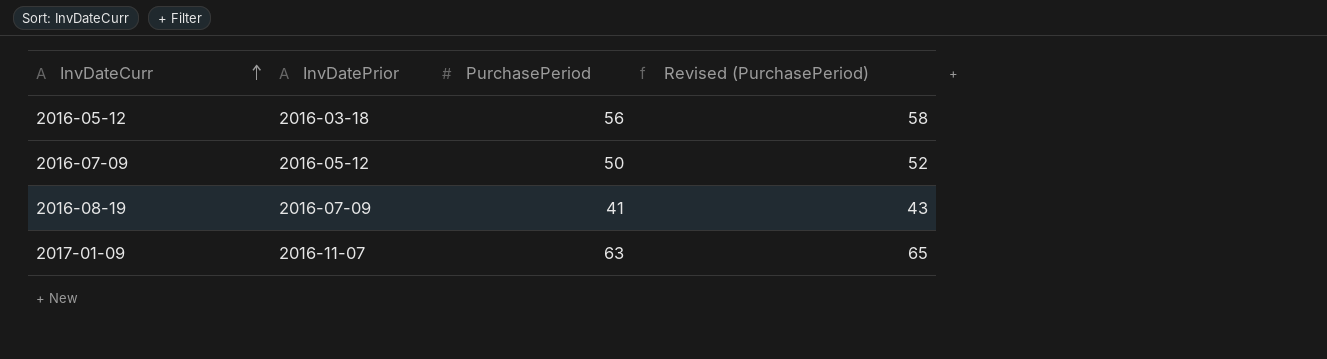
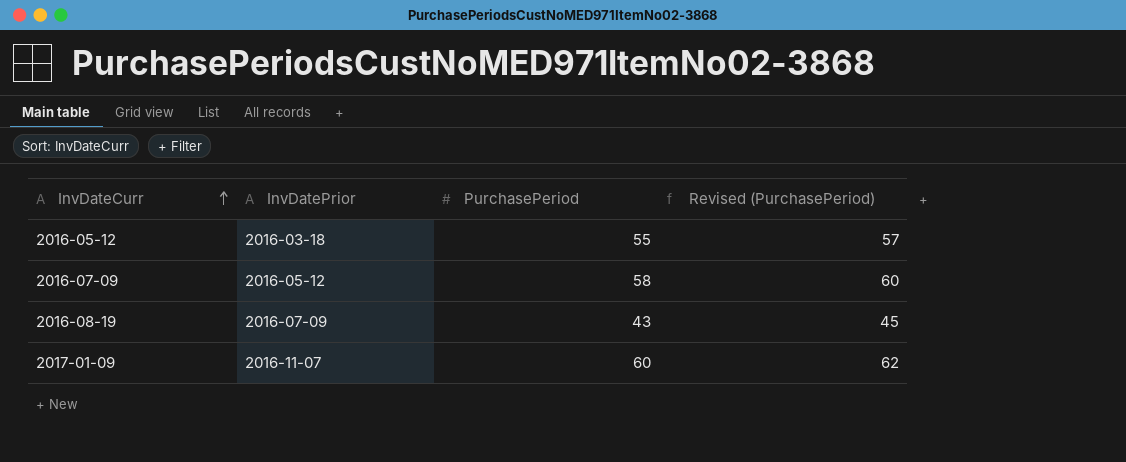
2016-05-12 | PurchasePeriod: 56 -> 55
2016-05-12 | Revised (PurchasePeriod): 58 -> 57
2016-07-09 | PurchasePeriod: 50 -> 58
2016-07-09 | Revised (PurchasePeriod): 52 -> 60
2016-08-19 | PurchasePeriod: 41 -> 43
2016-08-19 | Revised (PurchasePeriod): 43 -> 45
2017-01-09 | PurchasePeriod: 63 -> 60
2017-01-09 | Revised (PurchasePeriod): 65 -> 62

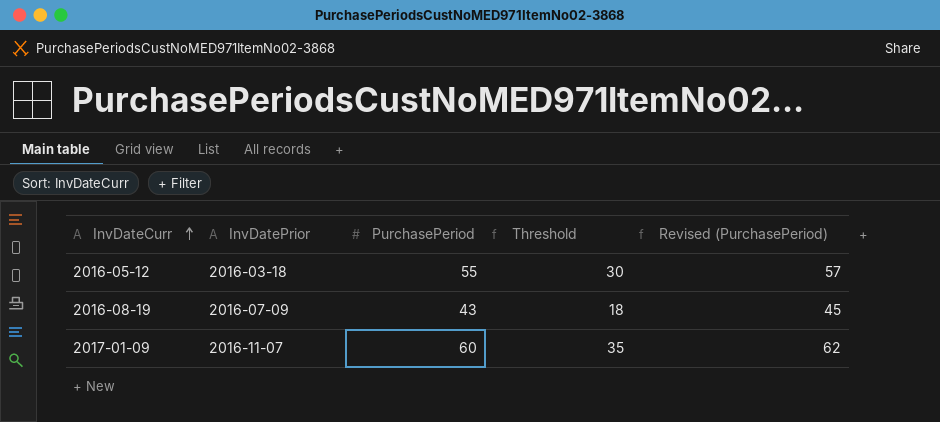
column Threshold | formula: none -> [PurchasePeriod] - 25
row 2016-07-09: 2016-05-12 | 58 | 60 -> none

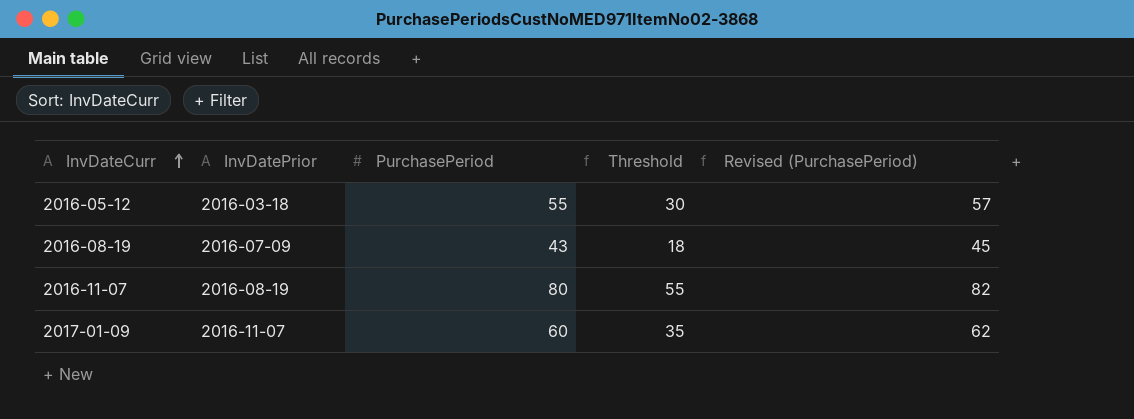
row 2016-11-07: none -> 2016-08-19 | 80 | 55 | 82

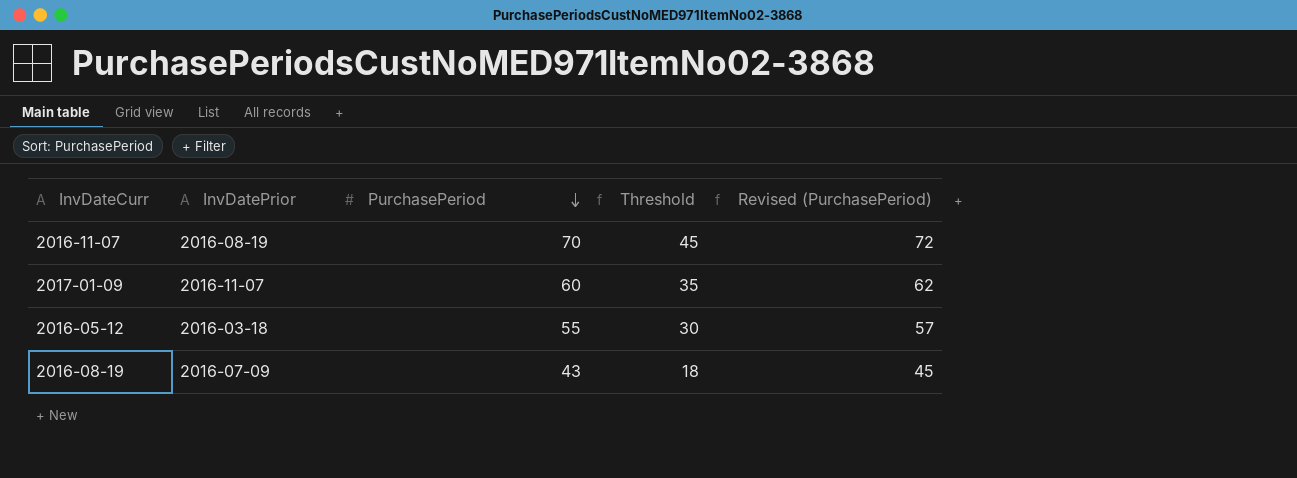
row order: InvDateCurr ascending -> PurchasePeriod descending
2016-11-07 | PurchasePeriod: 80 -> 70
2016-11-07 | Threshold: 55 -> 45
2016-11-07 | Revised (PurchasePeriod): 82 -> 72

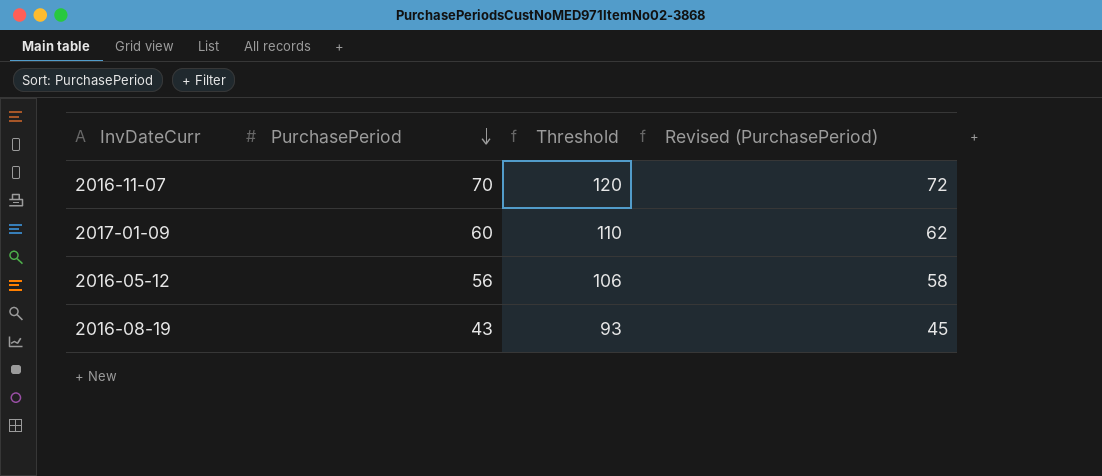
column InvDatePrior | position: 2 -> none
column Threshold | formula: [PurchasePeriod] - 25 -> [PurchasePeriod] + 50
2016-05-12 | PurchasePeriod: 55 -> 56
2016-05-12 | Revised (PurchasePeriod): 57 -> 58

